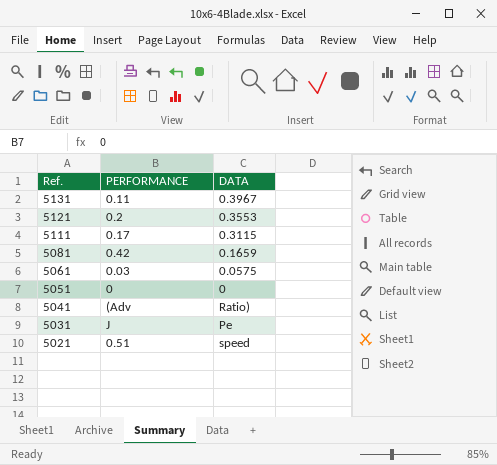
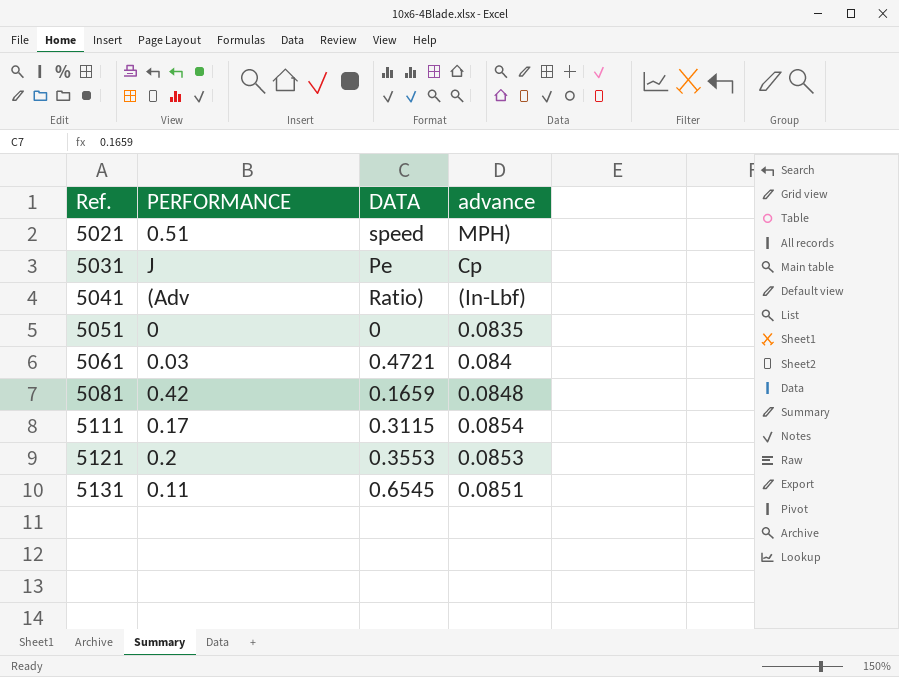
row order: Ref. descending -> Ref. ascending
column advance | position: none -> 4
5061 | DATA: 0.0575 -> 0.4721
5131 | DATA: 0.3967 -> 0.6545

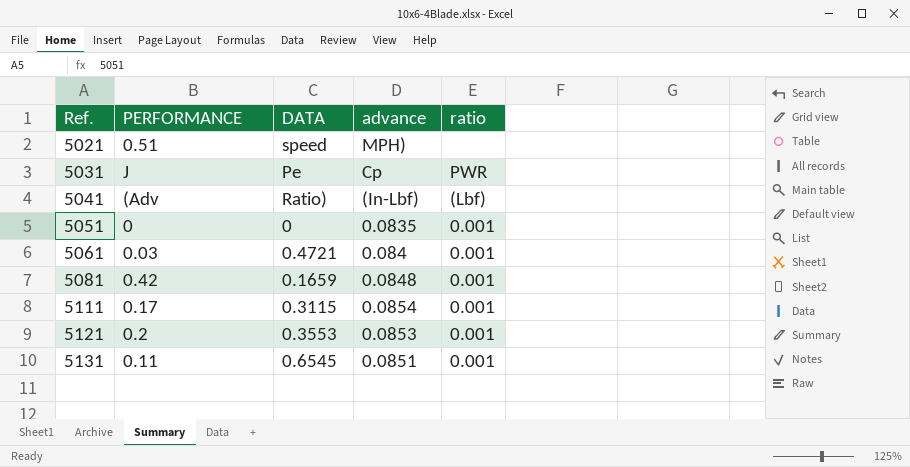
column ratio | position: none -> 5

